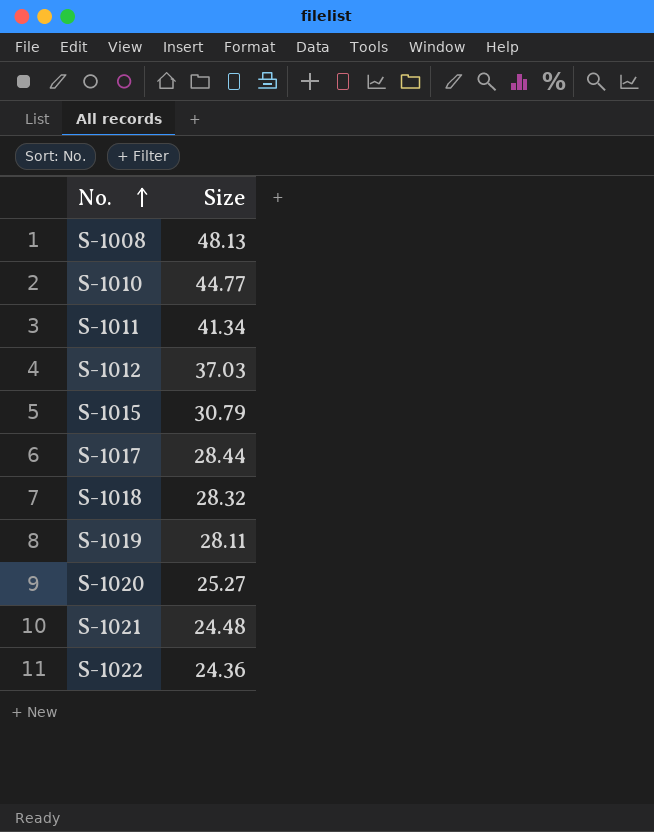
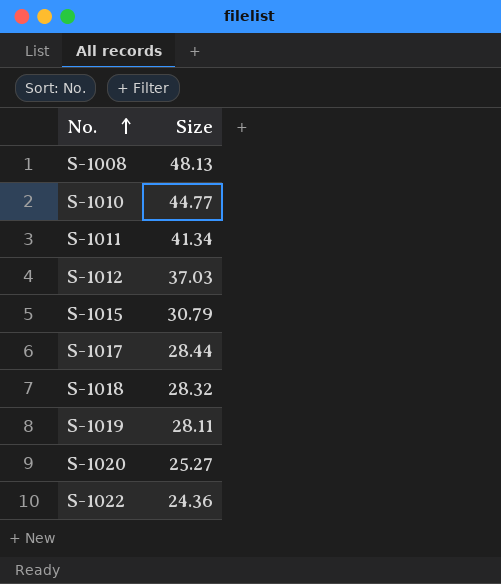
row S-1021: 24.48 -> none

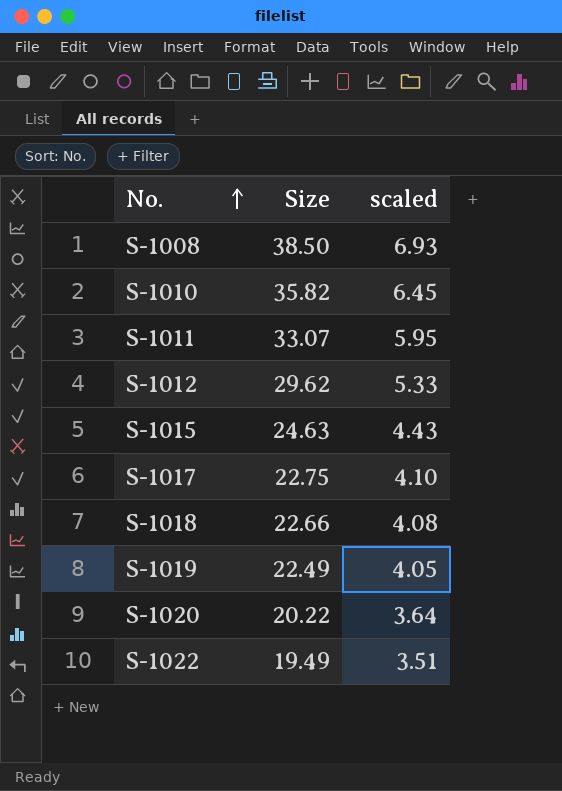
column scaled | formula: none -> [Size] * 0.18
S-1008 | Size: 48.13 -> 38.50
S-1010 | Size: 44.77 -> 35.82
S-1011 | Size: 41.34 -> 33.07
S-1012 | Size: 37.03 -> 29.62
S-1015 | Size: 30.79 -> 24.63
S-1017 | Size: 28.44 -> 22.75
S-1018 | Size: 28.32 -> 22.66
S-1019 | Size: 28.11 -> 22.49
S-1020 | Size: 25.27 -> 20.22
S-1022 | Size: 24.36 -> 19.49

